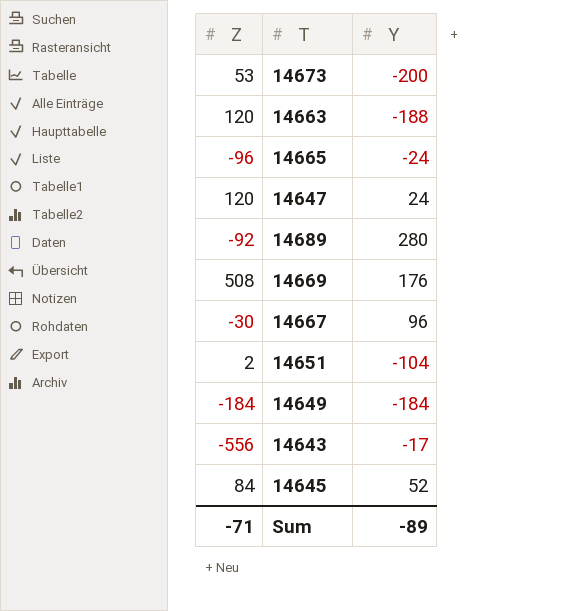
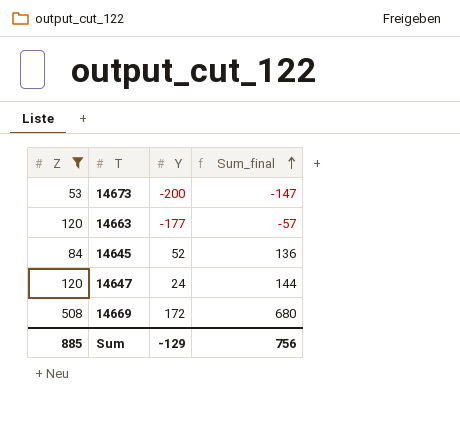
filter: none -> Z >= 53
row order: none -> Sum_final ascending
column Sum_final | formula: none -> [Z] + [Y]
14663 | Y: -188 -> -177
14669 | Y: 176 -> 172
Sum | Z: -71 -> 885
Sum | Y: -89 -> -129

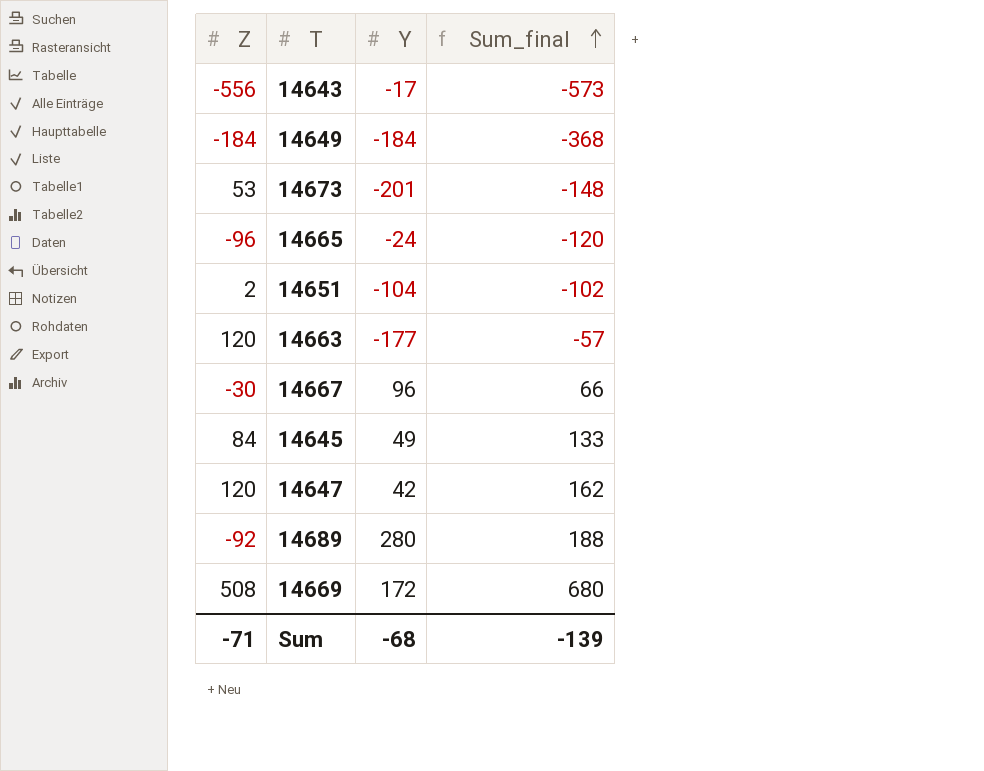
filter: Z >= 53 -> none
14673 | Y: -200 -> -201
14673 | Sum_final: -147 -> -148
14645 | Y: 52 -> 49
14645 | Sum_final: 136 -> 133
14647 | Y: 24 -> 42
14647 | Sum_final: 144 -> 162
Sum | Z: 885 -> -71
Sum | Y: -129 -> -68
Sum | Sum_final: 756 -> -139

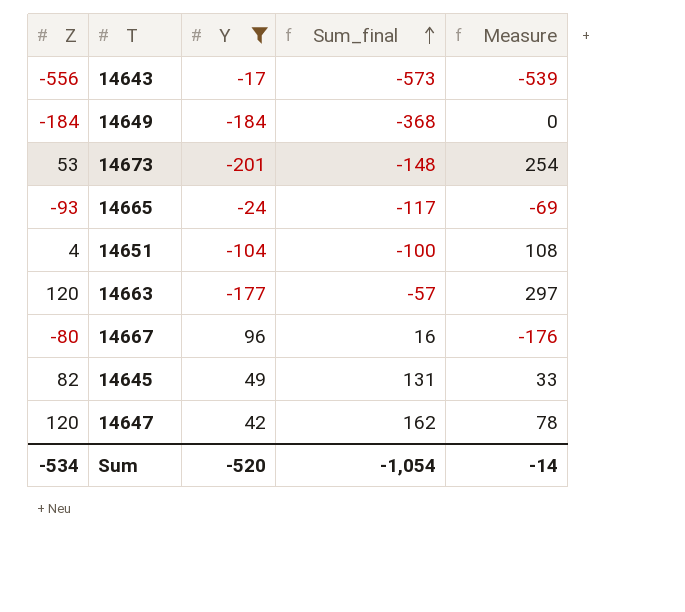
filter: none -> Y <= 96
column Measure | formula: none -> [Z] - [Y]
14665 | Z: -96 -> -93
14665 | Sum_final: -120 -> -117
14651 | Z: 2 -> 4
14651 | Sum_final: -102 -> -100
14667 | Z: -30 -> -80
14667 | Sum_final: 66 -> 16
14645 | Z: 84 -> 82
14645 | Sum_final: 133 -> 131
Sum | Z: -71 -> -534
Sum | Y: -68 -> -520
Sum | Sum_final: -139 -> -1,054

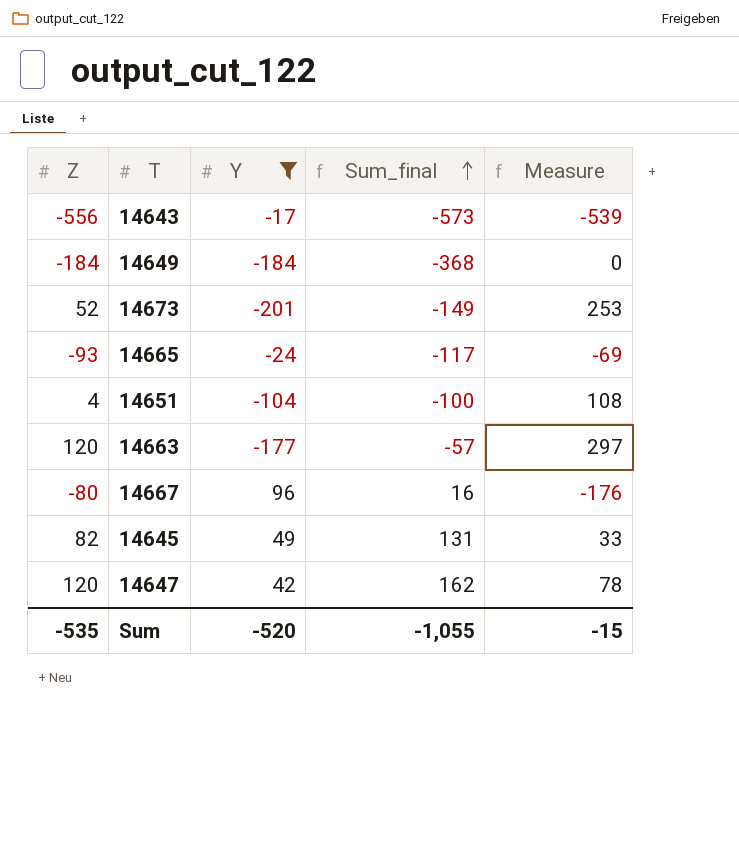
14673 | Z: 53 -> 52
14673 | Sum_final: -148 -> -149
14673 | Measure: 254 -> 253
Sum | Z: -534 -> -535
Sum | Sum_final: -1,054 -> -1,055
Sum | Measure: -14 -> -15

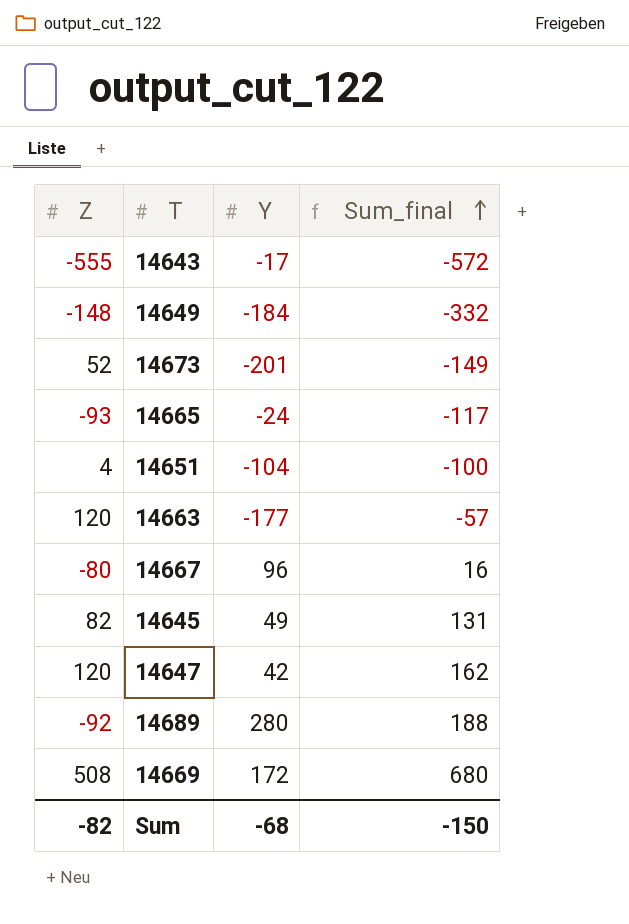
filter: Y <= 96 -> none
column Measure | formula: [Z] - [Y] -> none
14643 | Z: -556 -> -555
14643 | Sum_final: -573 -> -572
14649 | Z: -184 -> -148
14649 | Sum_final: -368 -> -332
Sum | Z: -535 -> -82
Sum | Y: -520 -> -68
Sum | Sum_final: -1,055 -> -150

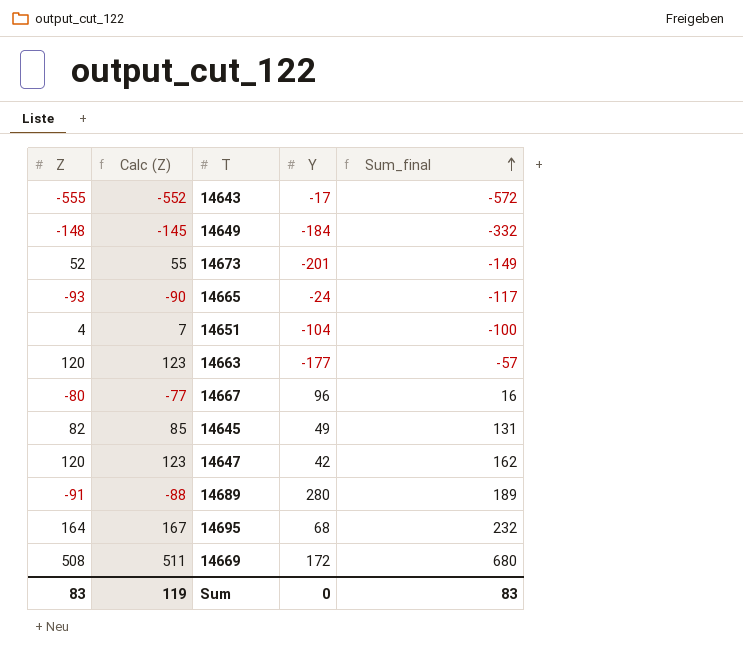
column Calc (Z) | formula: none -> [Z] + 3
14689 | Z: -92 -> -91
14689 | Sum_final: 188 -> 189
row 14695: none -> 164 | 167 | 68 | 232
Sum | Z: -82 -> 83
Sum | Y: -68 -> 0
Sum | Sum_final: -150 -> 83

